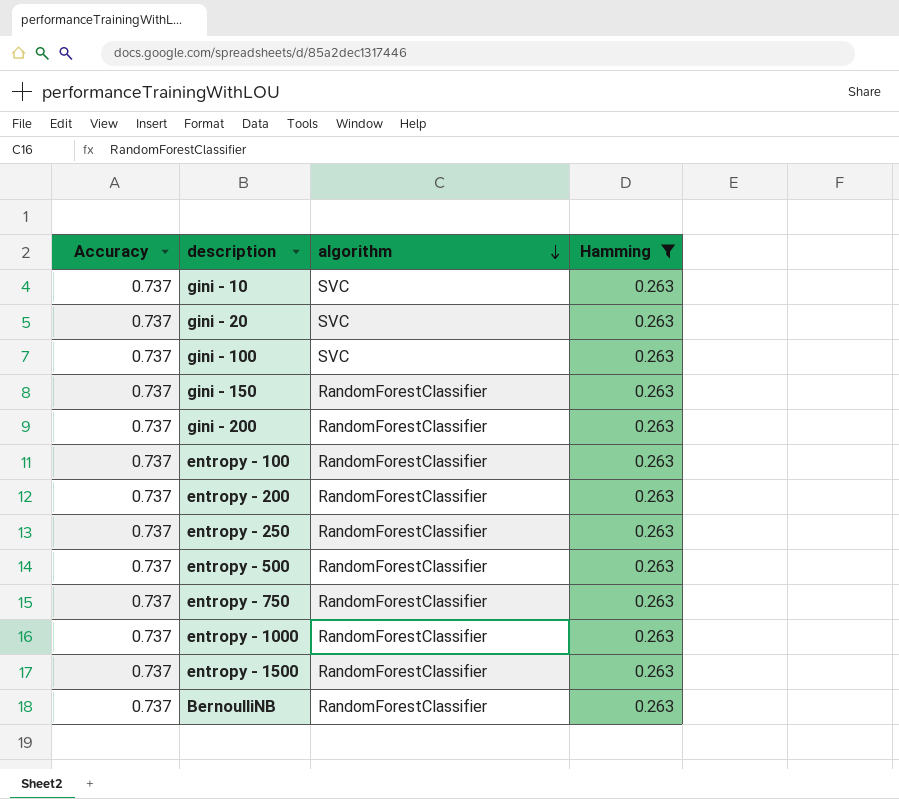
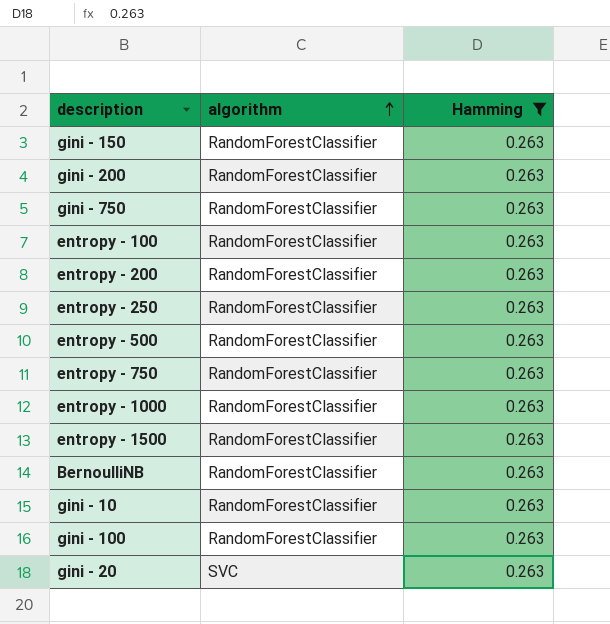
row order: algorithm descending -> algorithm ascending
column Accuracy | position: 1 -> none
row gini - 750: none -> RandomForestClassifier | 0.263
gini - 10 | algorithm: SVC -> RandomForestClassifier
gini - 100 | algorithm: SVC -> RandomForestClassifier

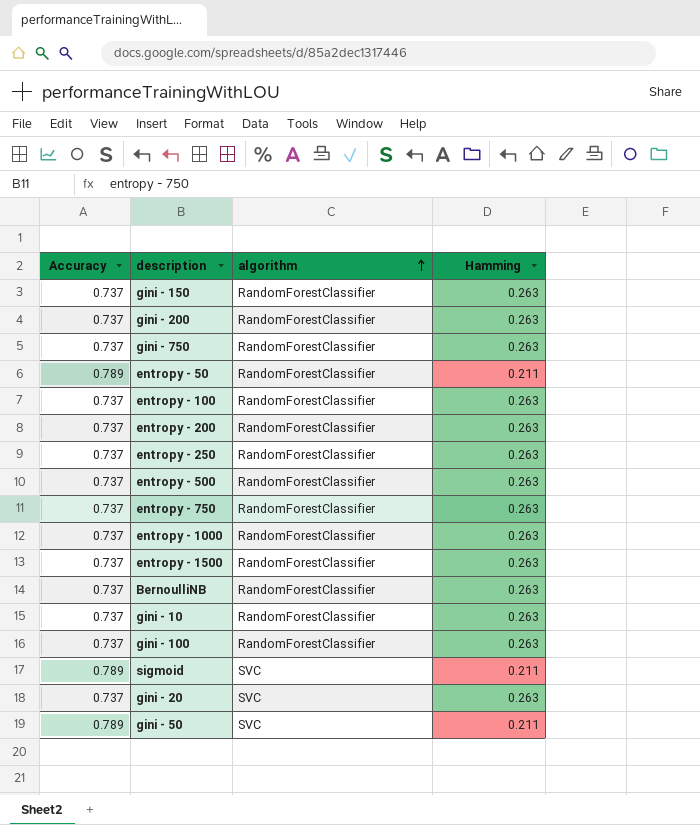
filter: Hamming = 0.263 -> none
column Accuracy | position: none -> 1

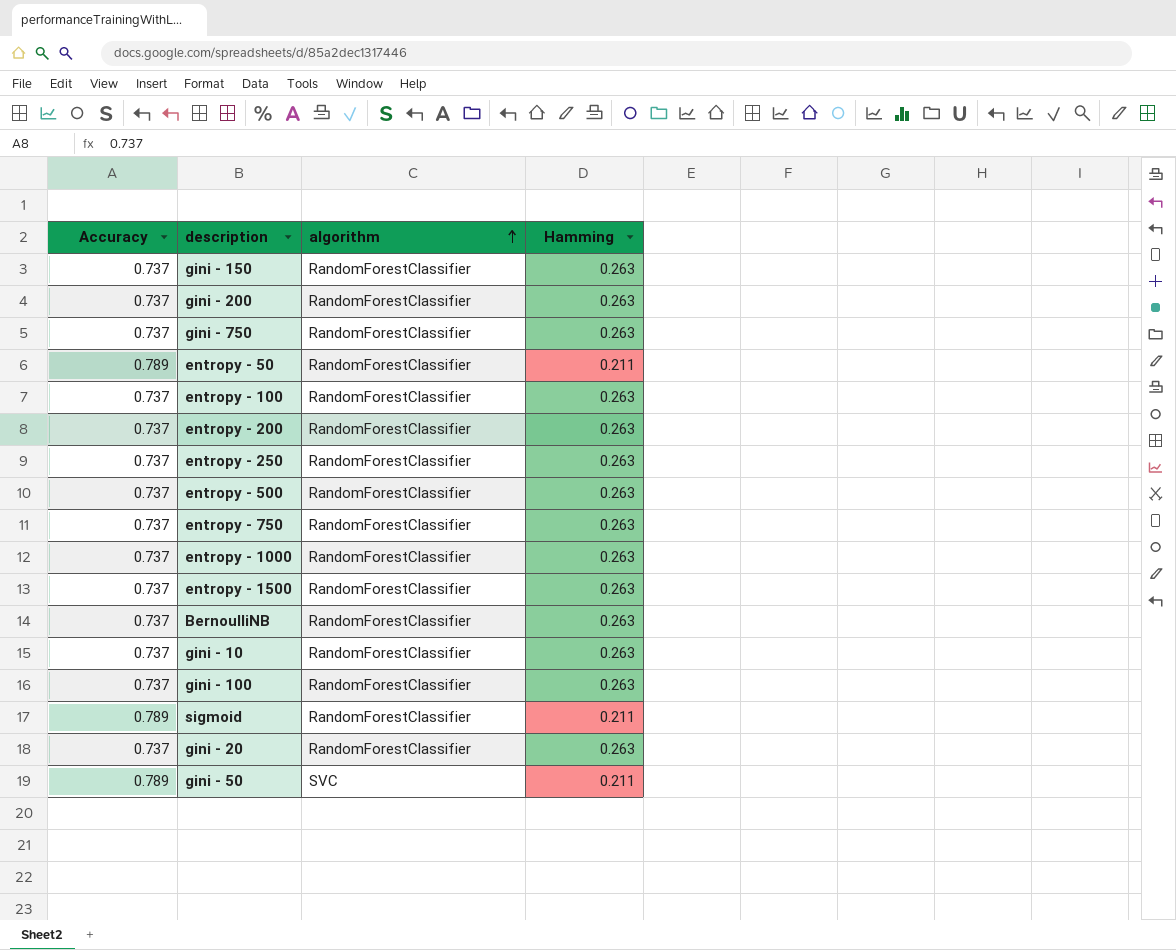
sigmoid | algorithm: SVC -> RandomForestClassifier
gini - 20 | algorithm: SVC -> RandomForestClassifier

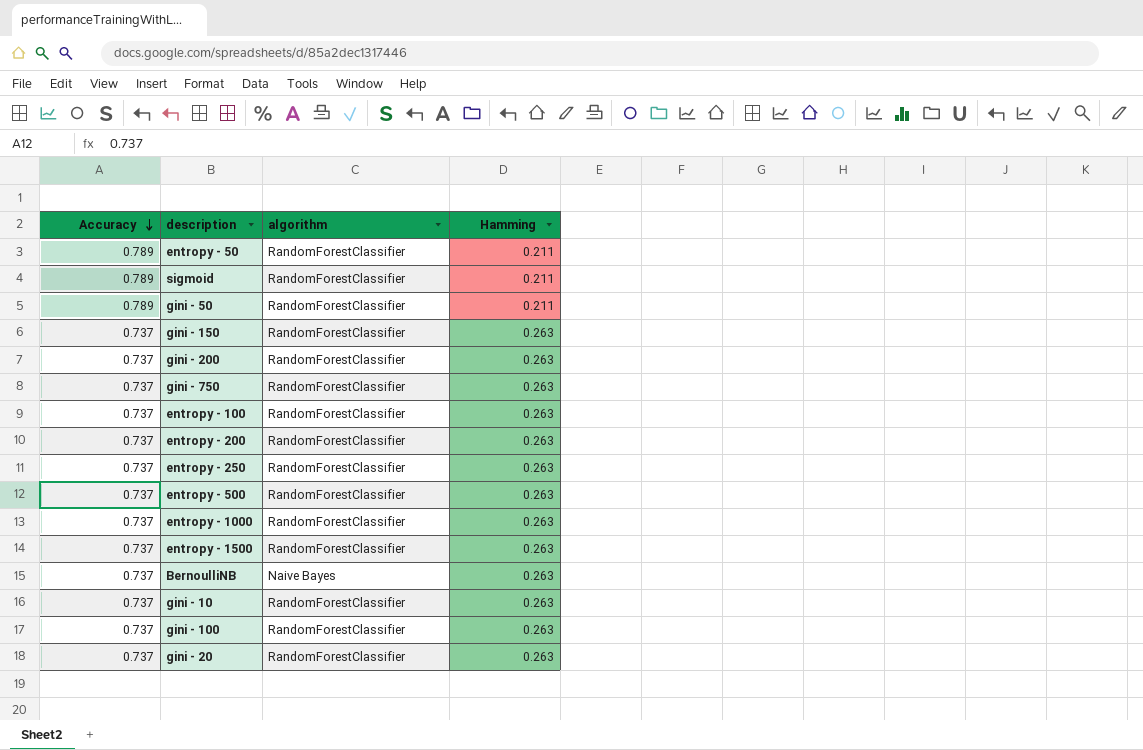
row order: algorithm ascending -> Accuracy descending
row entropy - 750: 0.737 | RandomForestClassifier | 0.263 -> none
gini - 50 | algorithm: SVC -> RandomForestClassifier
BernoulliNB | algorithm: RandomForestClassifier -> Naive Bayes

